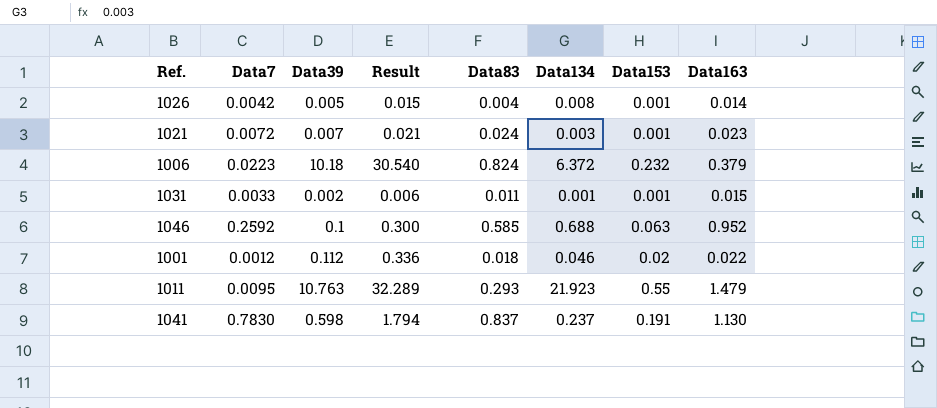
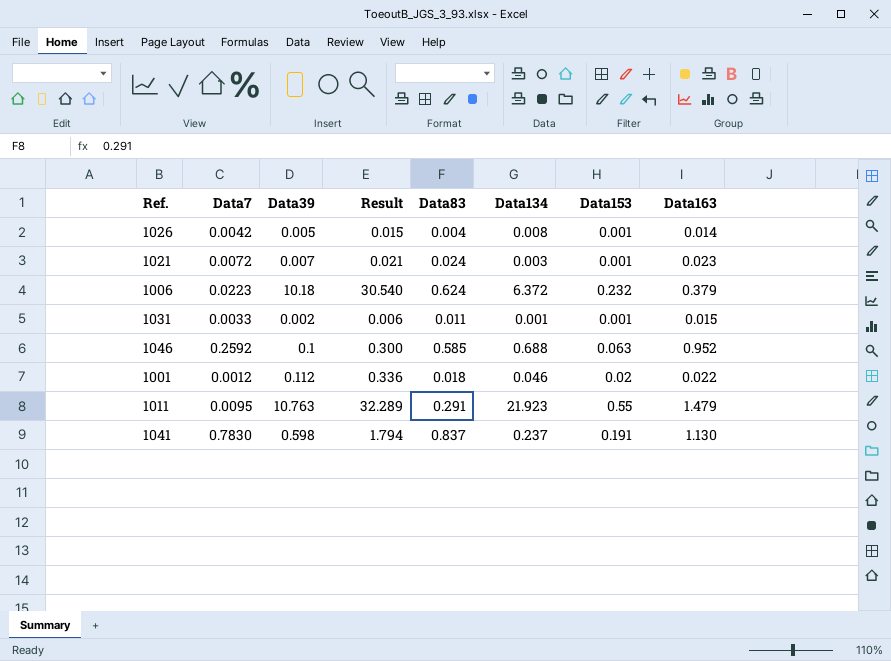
1006 | Data83: 0.824 -> 0.624
1011 | Data83: 0.293 -> 0.291

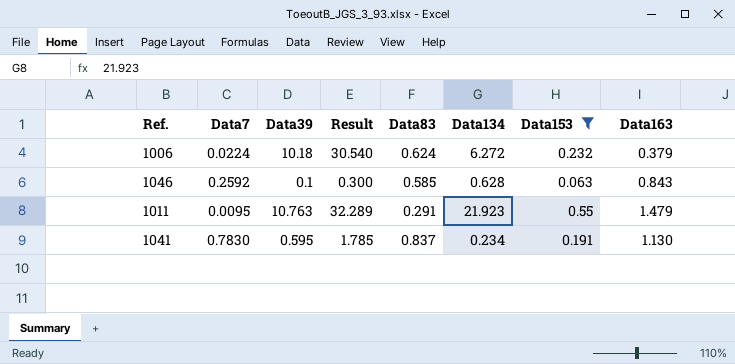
filter: none -> Data153 >= 0.063
1006 | Data7: 0.0223 -> 0.0224
1006 | Data134: 6.372 -> 6.272
1046 | Data134: 0.688 -> 0.628
1046 | Data163: 0.952 -> 0.843
1041 | Data39: 0.598 -> 0.595
1041 | Result: 1.794 -> 1.785
1041 | Data134: 0.237 -> 0.234

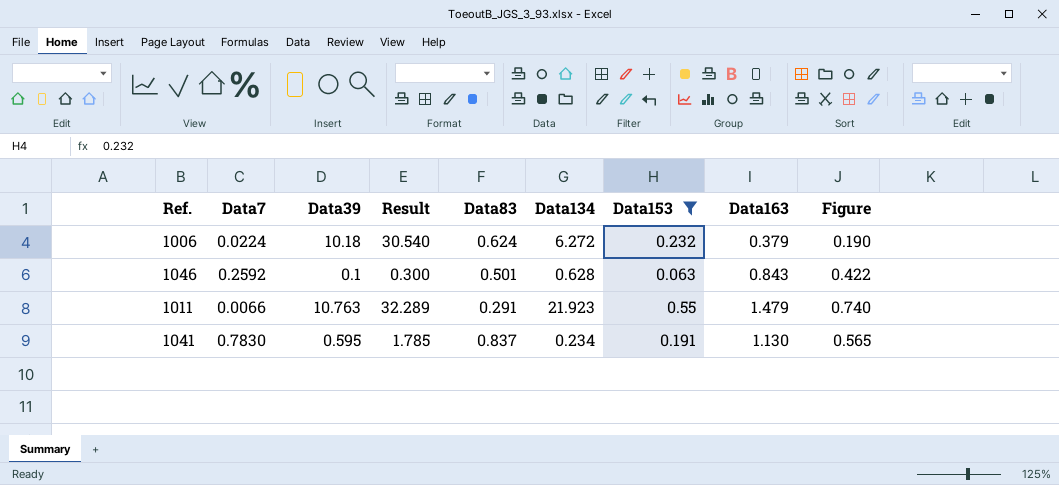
column Figure | formula: none -> [Data163] * 0.5
1046 | Data83: 0.585 -> 0.501
1011 | Data7: 0.0095 -> 0.0066

